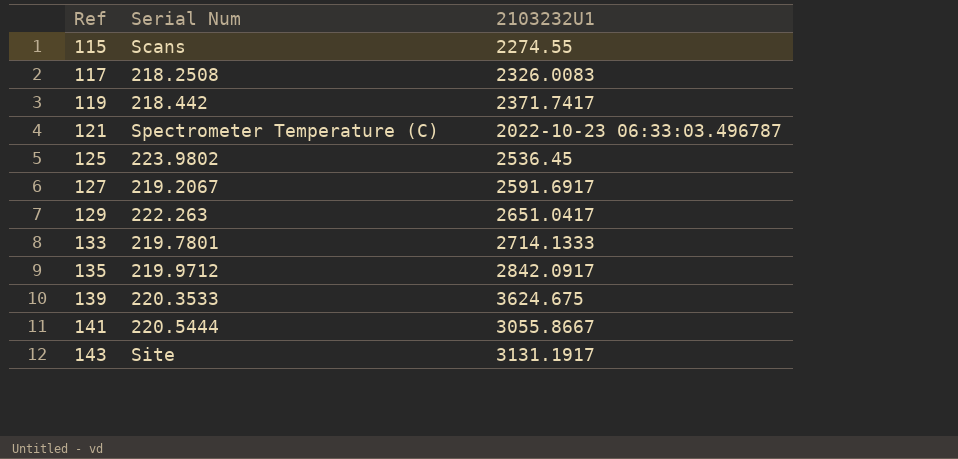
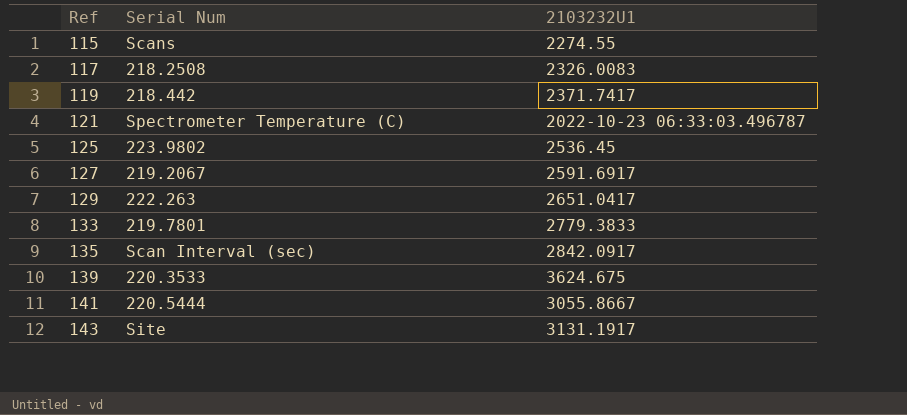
133 | 2103232U1: 2714.1333 -> 2779.3833
135 | Serial Num: 219.9712 -> Scan Interval (sec)

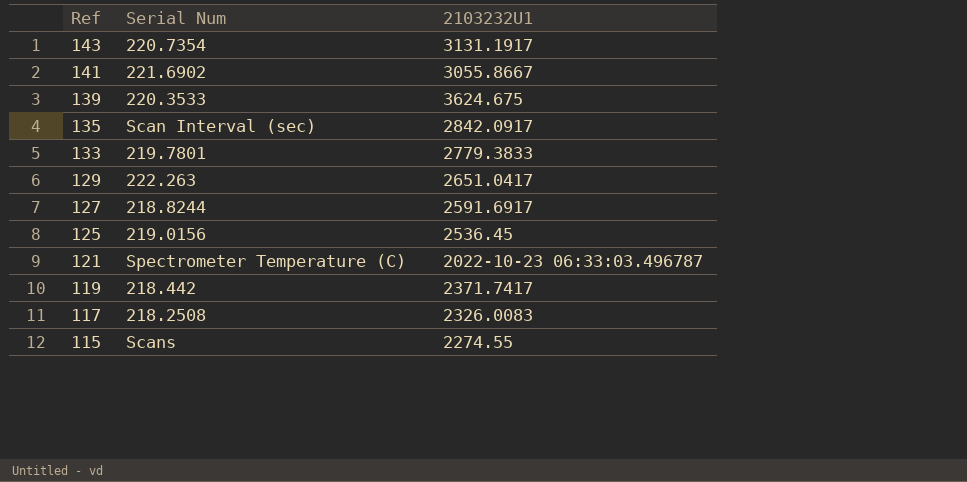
row order: Ref ascending -> Ref descending
143 | Serial Num: Site -> 220.7354
141 | Serial Num: 220.5444 -> 221.6902
127 | Serial Num: 219.2067 -> 218.8244
125 | Serial Num: 223.9802 -> 219.0156

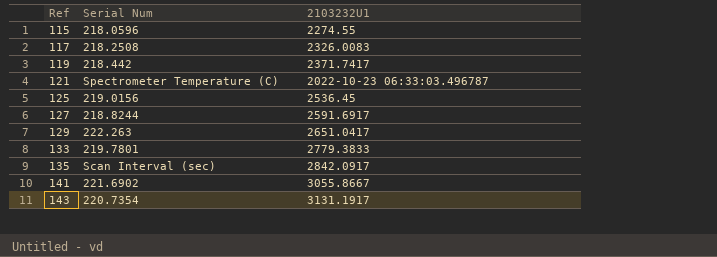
row order: Ref descending -> Ref ascending
row 139: 220.3533 | 3624.675 -> none
115 | Serial Num: Scans -> 218.0596

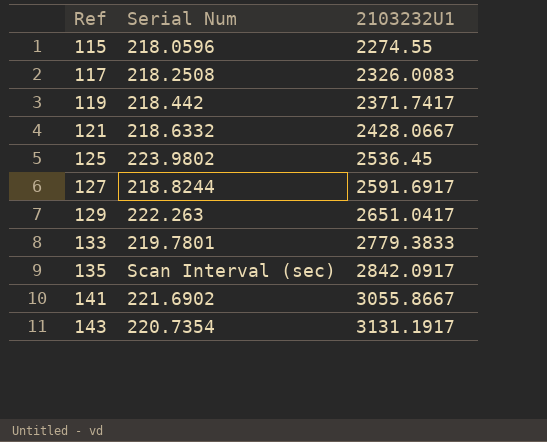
121 | Serial Num: Spectrometer Temperature (C) -> 218.6332
121 | 2103232U1: 2022-10-23 06:33:03.496787 -> 2428.0667
125 | Serial Num: 219.0156 -> 223.9802

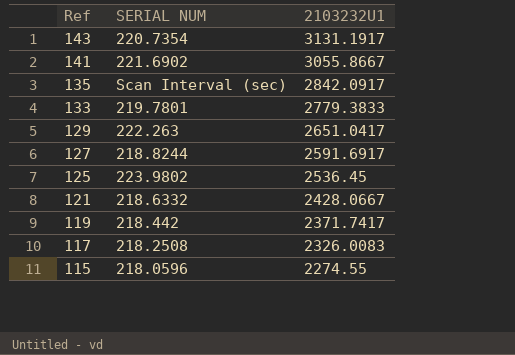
row order: Ref ascending -> Ref descending
column name: Serial Num -> SERIAL NUM

